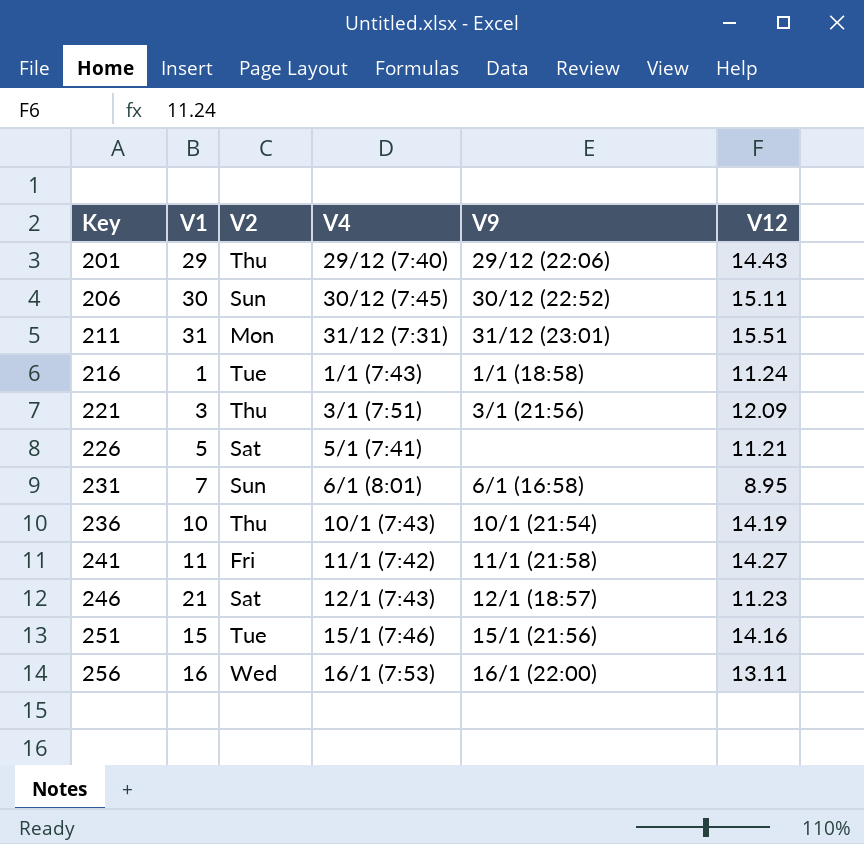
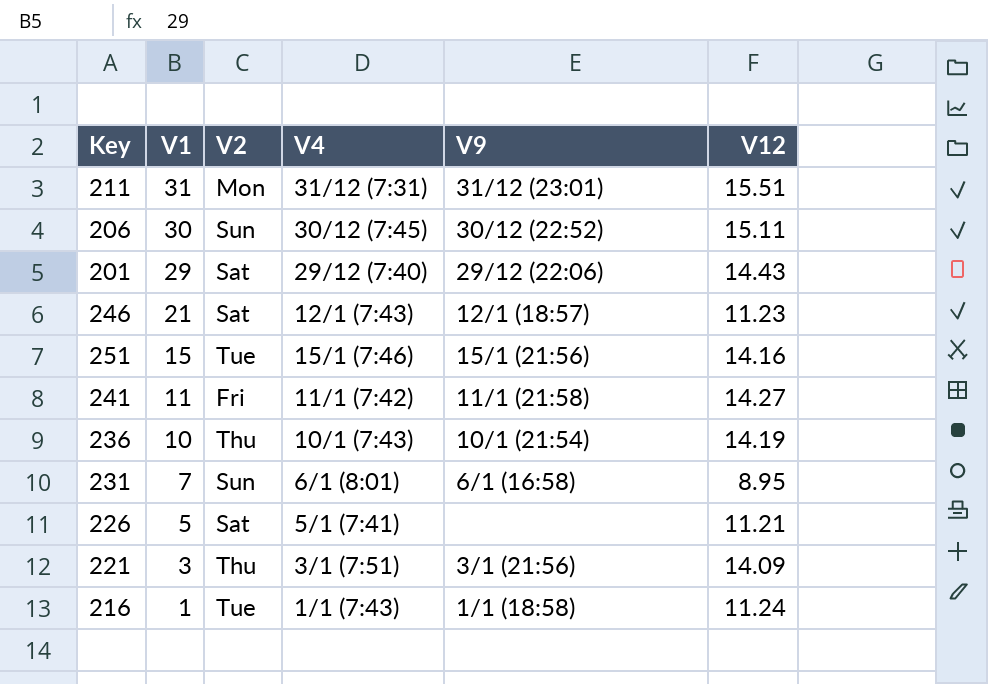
row order: Key ascending -> V1 descending
row 256: 16 | Wed | 16/1 (7:53) | 16/1 (22:00) | 13.11 -> none
201 | V2: Thu -> Sat
221 | V12: 12.09 -> 14.09

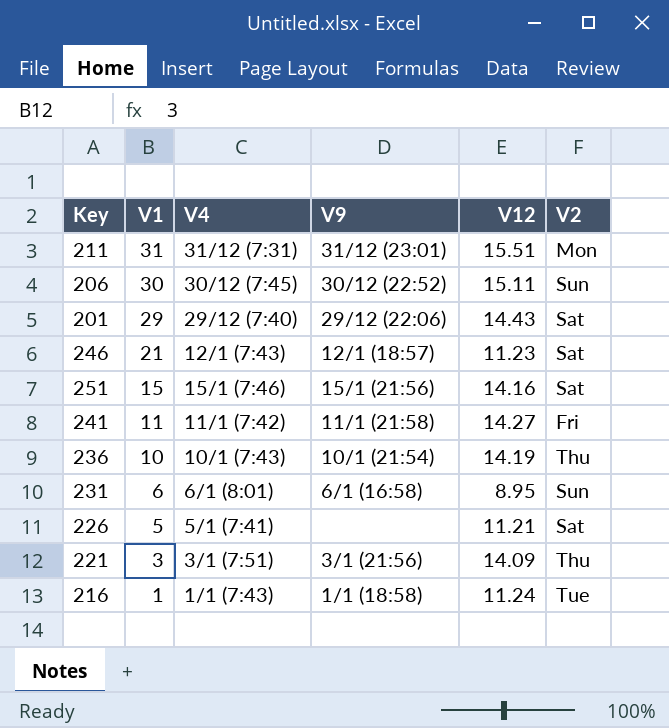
column V2 | position: 3 -> 6
251 | V2: Tue -> Sat
231 | V1: 7 -> 6

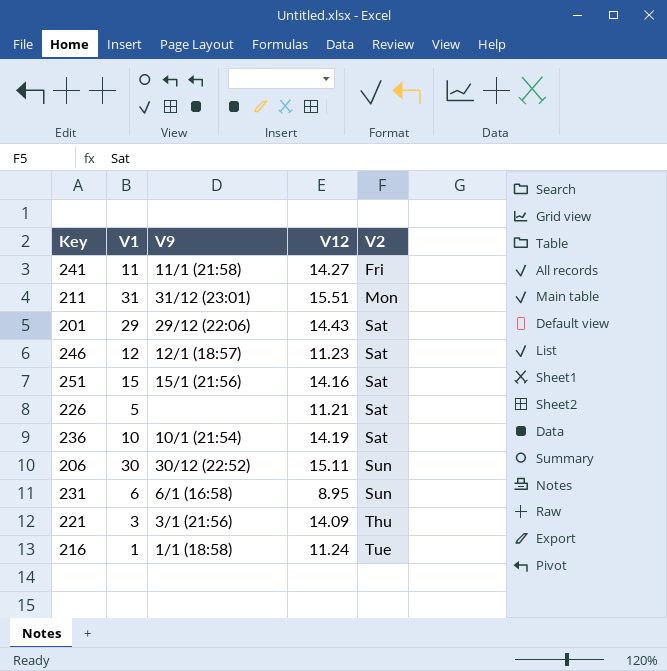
row order: V1 descending -> V2 ascending
column V4 | position: 3 -> none
246 | V1: 21 -> 12
236 | V2: Thu -> Sat

